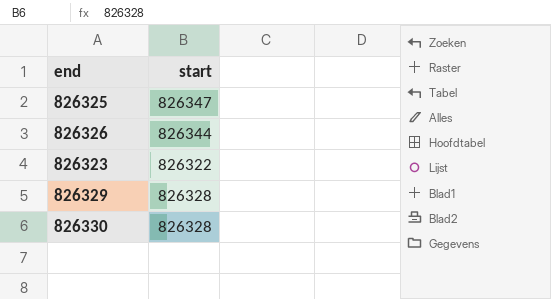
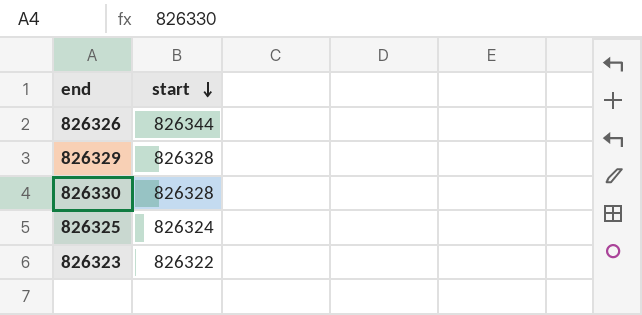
row order: none -> start descending
826325 | start: 826347 -> 826324

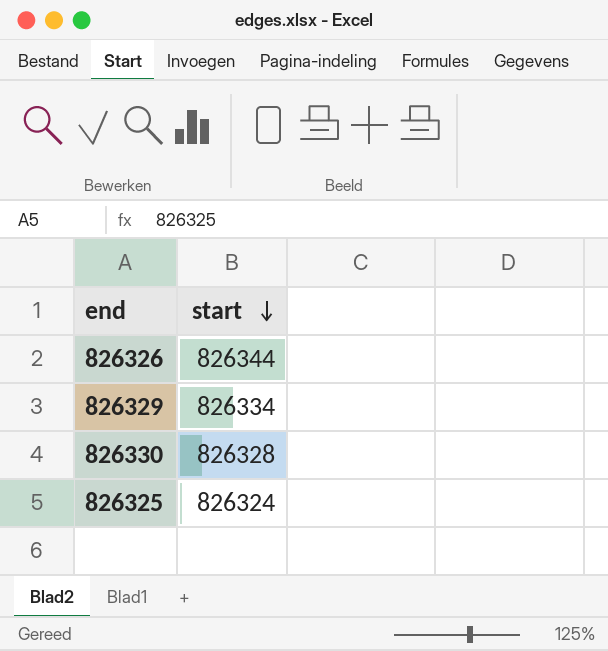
row 826323: 826322 -> none
826329 | start: 826328 -> 826334

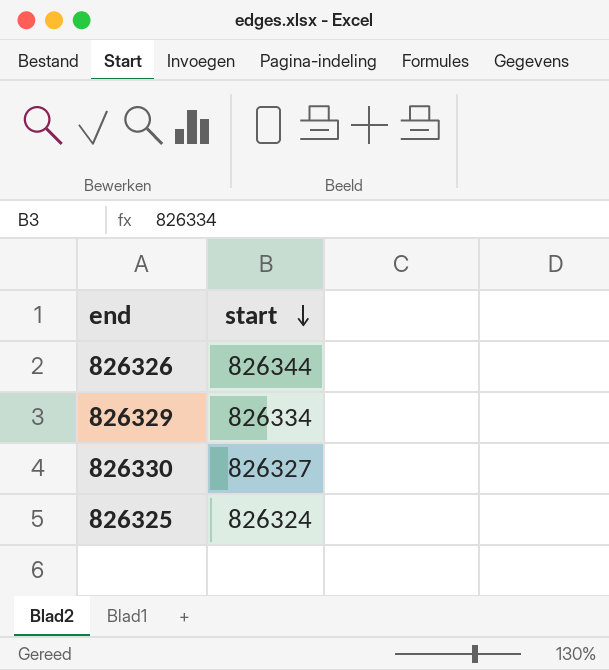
826330 | start: 826328 -> 826327

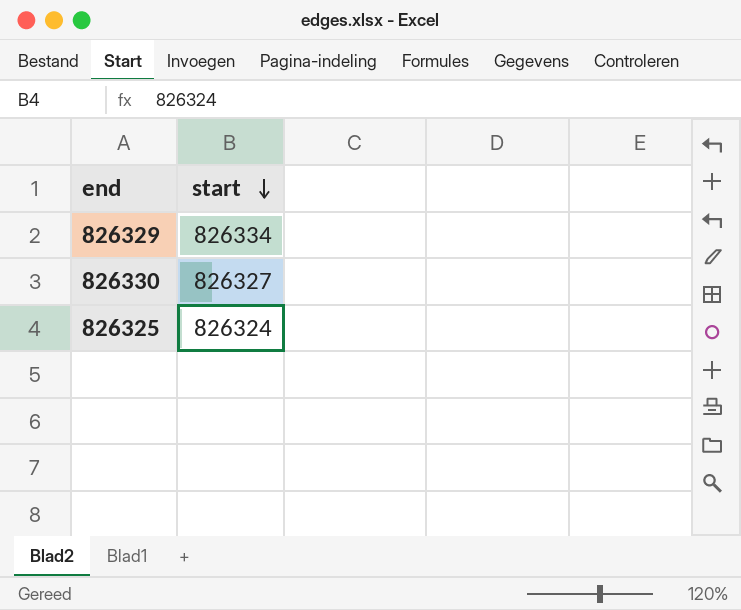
row 826326: 826344 -> none

